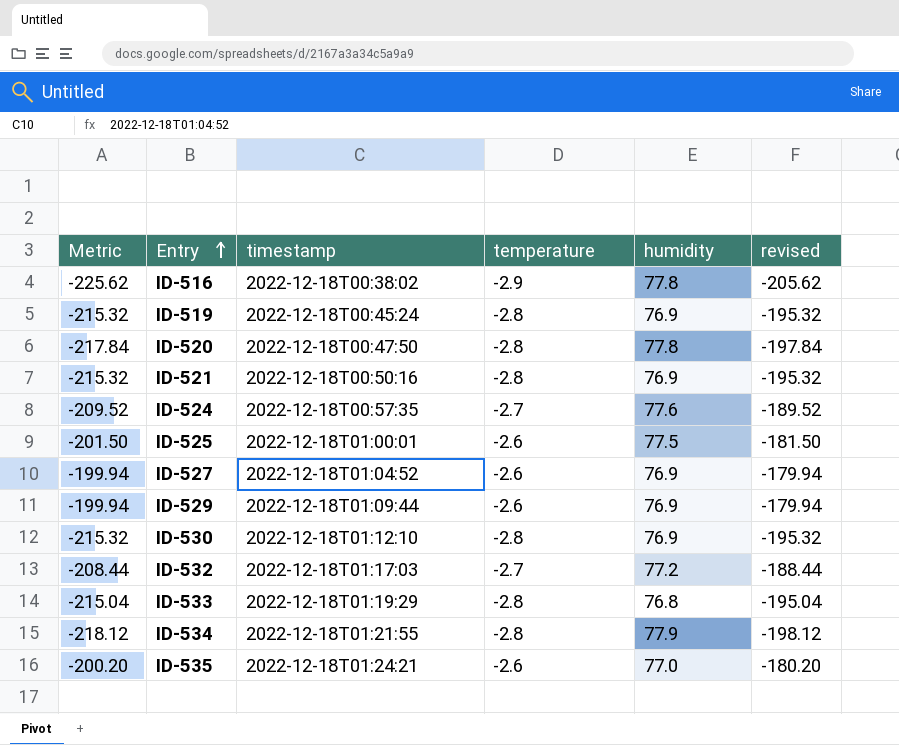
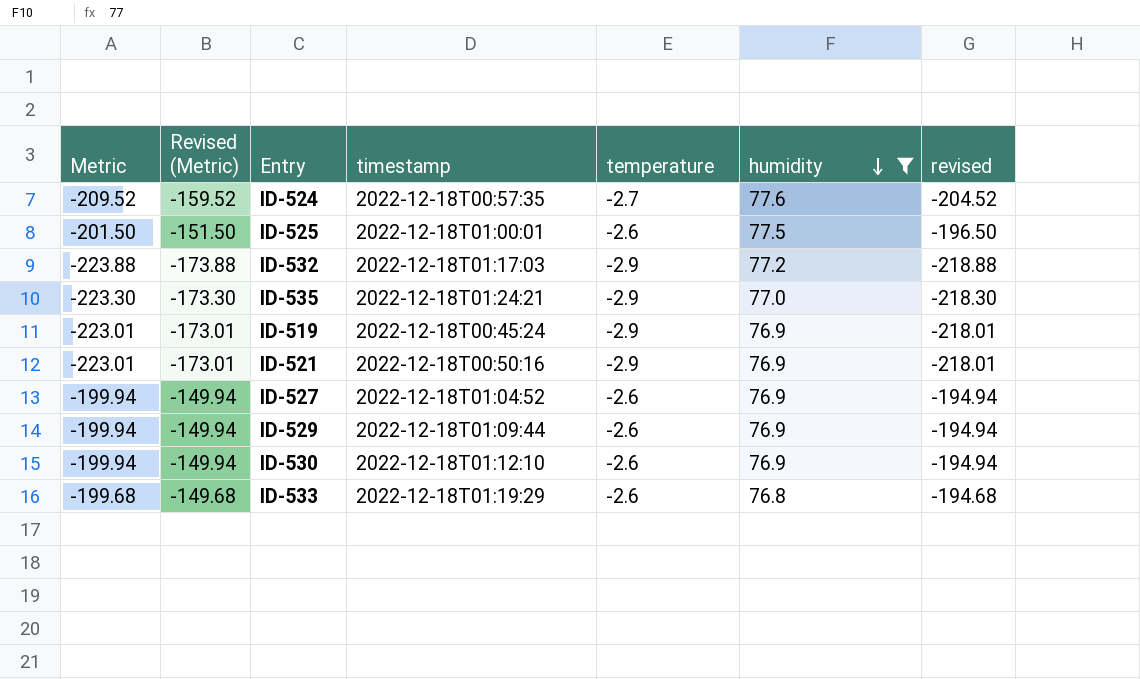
filter: none -> humidity <= 77.6
row order: Entry ascending -> humidity descending
column Revised (Metric) | formula: none -> [Metric] + 50
column revised | formula: [Metric] + 20 -> [Metric] + 5
ID-532 | Metric: -208.44 -> -223.88
ID-532 | temperature: -2.7 -> -2.9
ID-535 | Metric: -200.20 -> -223.30
ID-535 | temperature: -2.6 -> -2.9
ID-519 | Metric: -215.32 -> -223.01
ID-519 | temperature: -2.8 -> -2.9
ID-521 | Metric: -215.32 -> -223.01
ID-521 | temperature: -2.8 -> -2.9
ID-530 | Metric: -215.32 -> -199.94
ID-530 | temperature: -2.8 -> -2.6
ID-533 | Metric: -215.04 -> -199.68
ID-533 | temperature: -2.8 -> -2.6

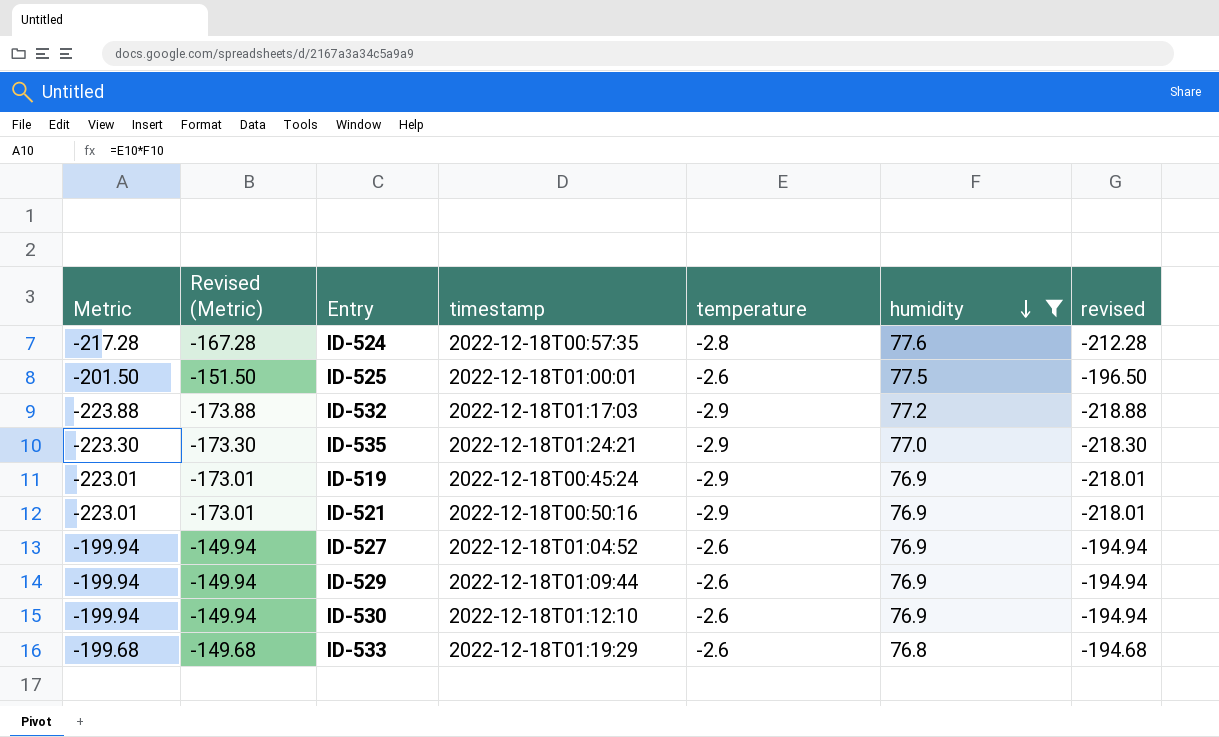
ID-524 | Metric: -209.52 -> -217.28
ID-524 | Revised (Metric): -159.52 -> -167.28
ID-524 | temperature: -2.7 -> -2.8
ID-524 | revised: -204.52 -> -212.28

